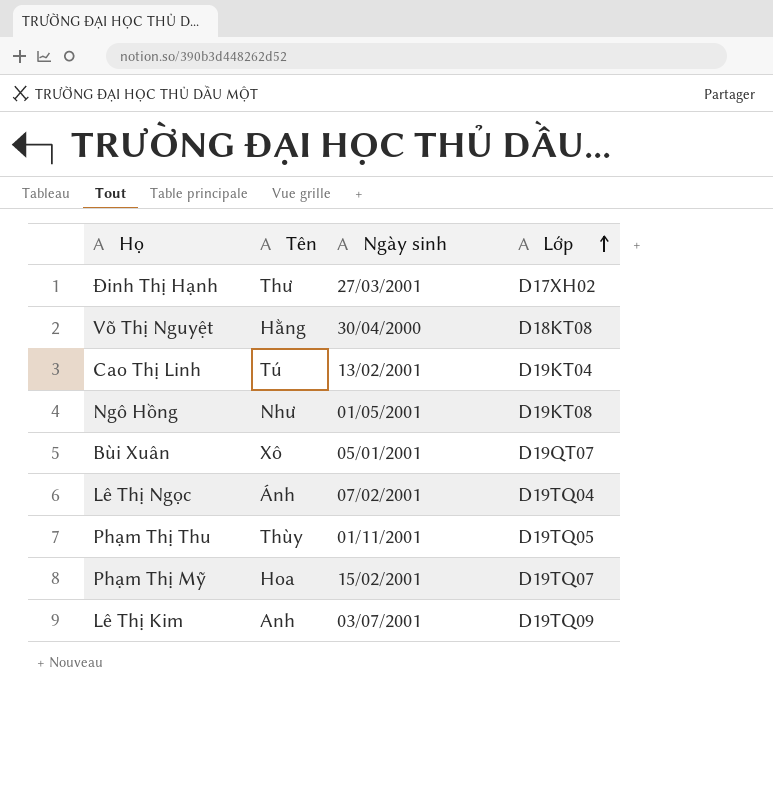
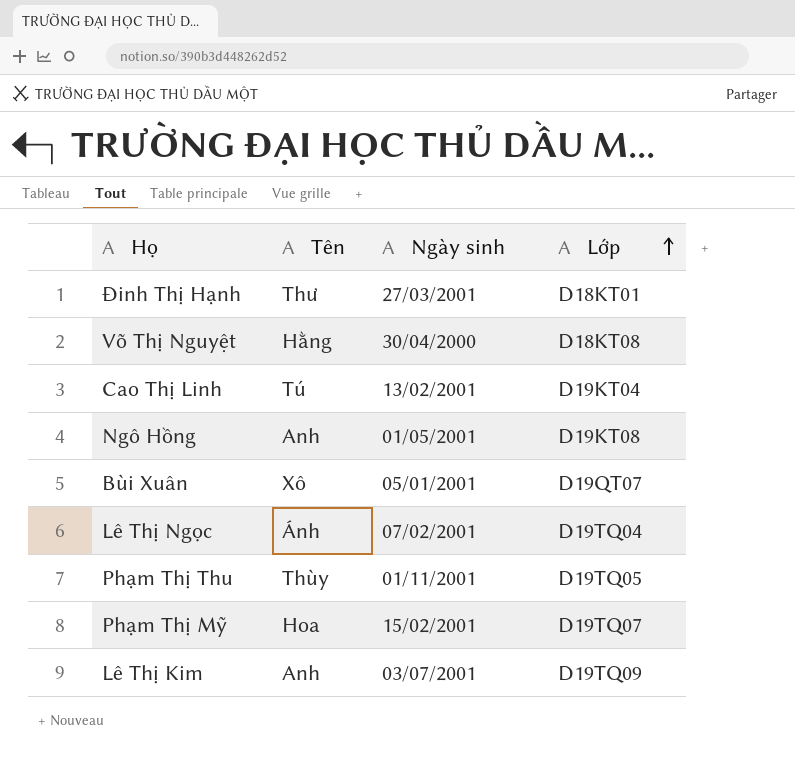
Đinh Thị Hạnh | Lớp: D17XH02 -> D18KT01
Ngô Hồng | Tên: Như -> Anh

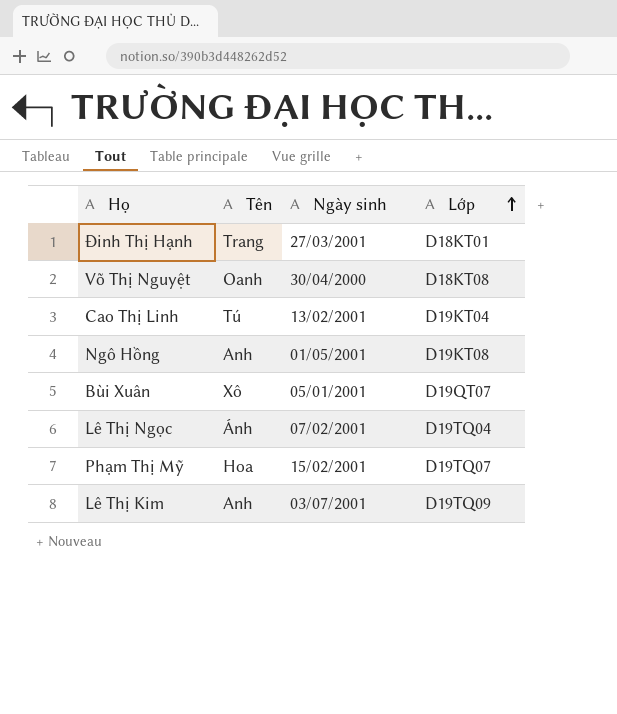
row Phạm Thị Thu: Thùy | 01/11/2001 | D19TQ05 -> none
Đinh Thị Hạnh | Tên: Thư -> Trang
Võ Thị Nguyệt | Tên: Hằng -> Oanh

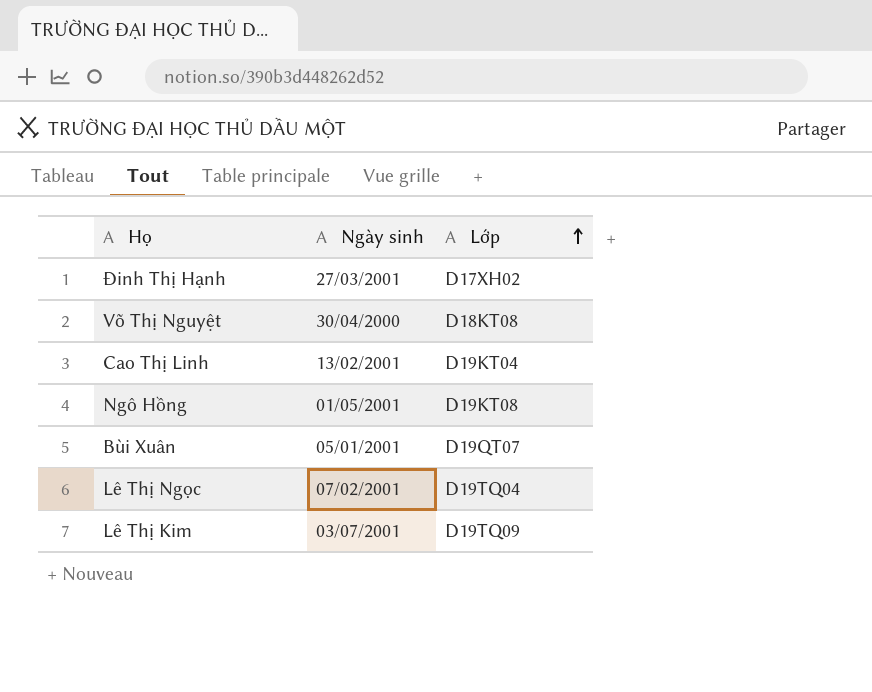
column Tên | position: 2 -> none
row Phạm Thị Mỹ: Hoa | 15/02/2001 | D19TQ07 -> none
Đinh Thị Hạnh | Lớp: D18KT01 -> D17XH02

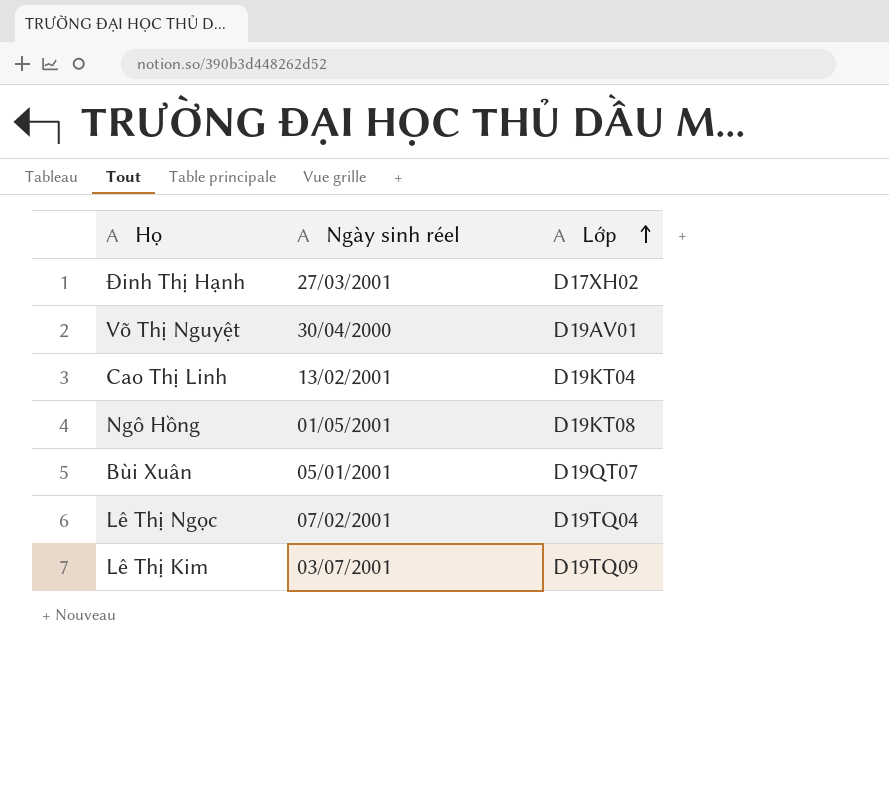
column name: Ngày sinh -> Ngày sinh réel
Võ Thị Nguyệt | Lớp: D18KT08 -> D19AV01

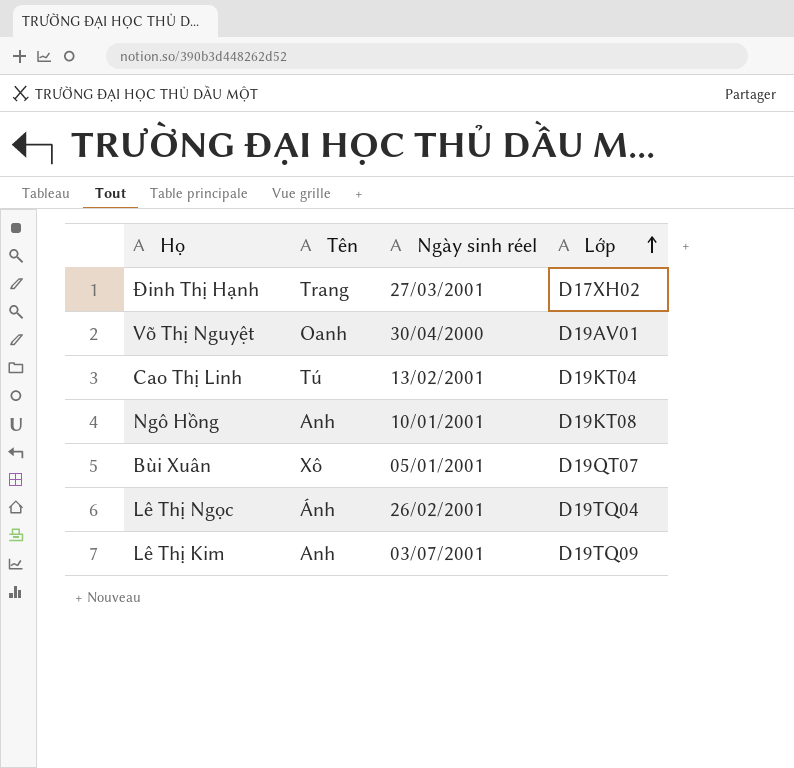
column Tên | position: none -> 2
Ngô Hồng | Ngày sinh réel: 01/05/2001 -> 10/01/2001
Lê Thị Ngọc | Ngày sinh réel: 07/02/2001 -> 26/02/2001

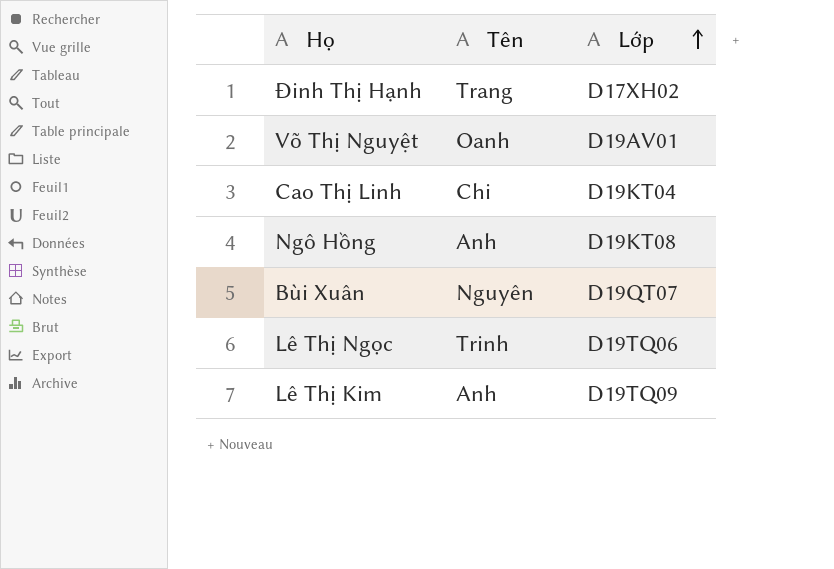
column Ngày sinh réel | position: 3 -> none
Cao Thị Linh | Tên: Tú -> Chi
Bùi Xuân | Tên: Xô -> Nguyên
Lê Thị Ngọc | Tên: Ánh -> Trinh
Lê Thị Ngọc | Lớp: D19TQ04 -> D19TQ06

